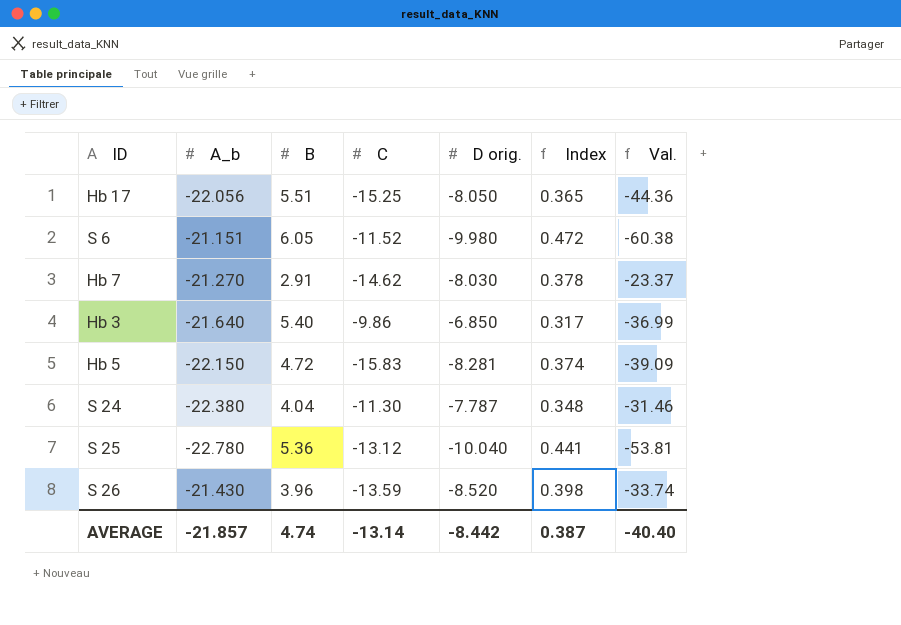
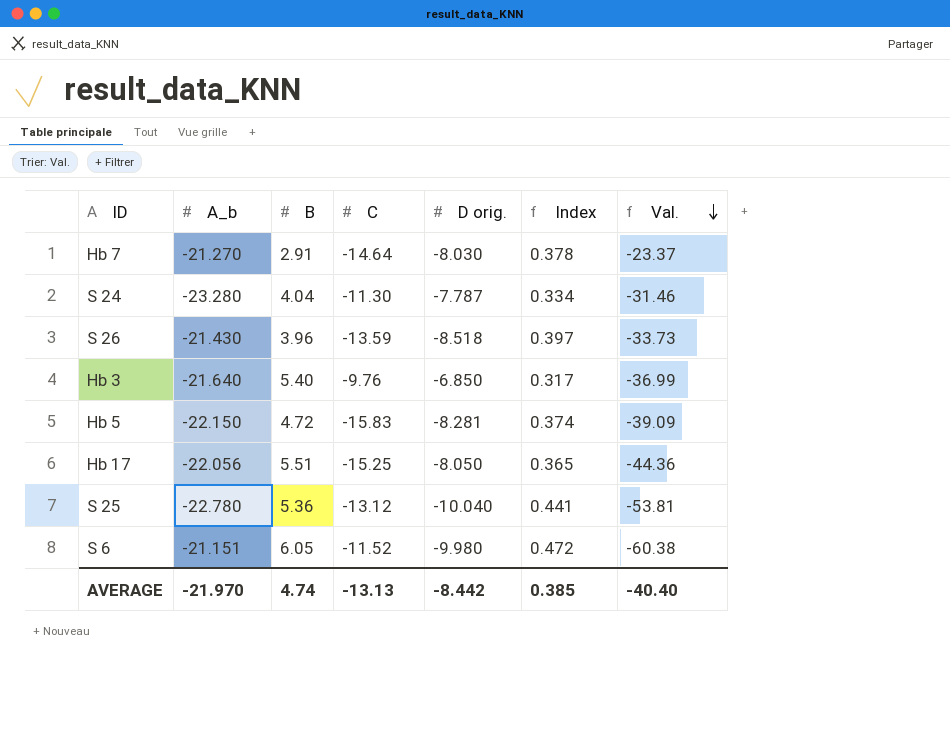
row order: none -> Val. descending
Hb 7 | C: -14.62 -> -14.64
S 24 | A_b: -22.380 -> -23.280
S 24 | Index: 0.348 -> 0.334
S 26 | D orig.: -8.520 -> -8.518
S 26 | Index: 0.398 -> 0.397
S 26 | Val.: -33.74 -> -33.73
Hb 3 | C: -9.86 -> -9.76
AVERAGE | A_b: -21.857 -> -21.970
AVERAGE | C: -13.14 -> -13.13
AVERAGE | Index: 0.387 -> 0.385

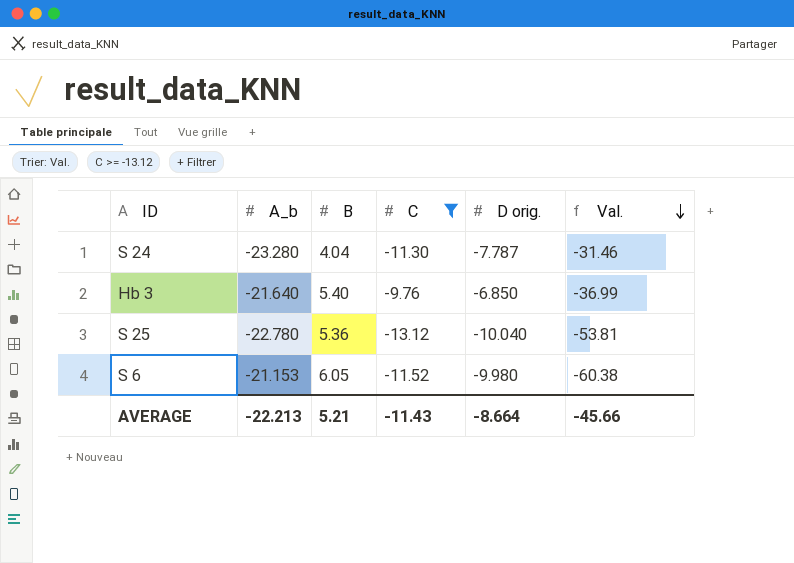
filter: none -> C >= -13.12
column Index | formula: [D orig.] / [A_b] -> none
S 6 | A_b: -21.151 -> -21.153
AVERAGE | A_b: -21.970 -> -22.213
AVERAGE | B: 4.74 -> 5.21
AVERAGE | C: -13.13 -> -11.43
AVERAGE | D orig.: -8.442 -> -8.664
AVERAGE | Val.: -40.40 -> -45.66

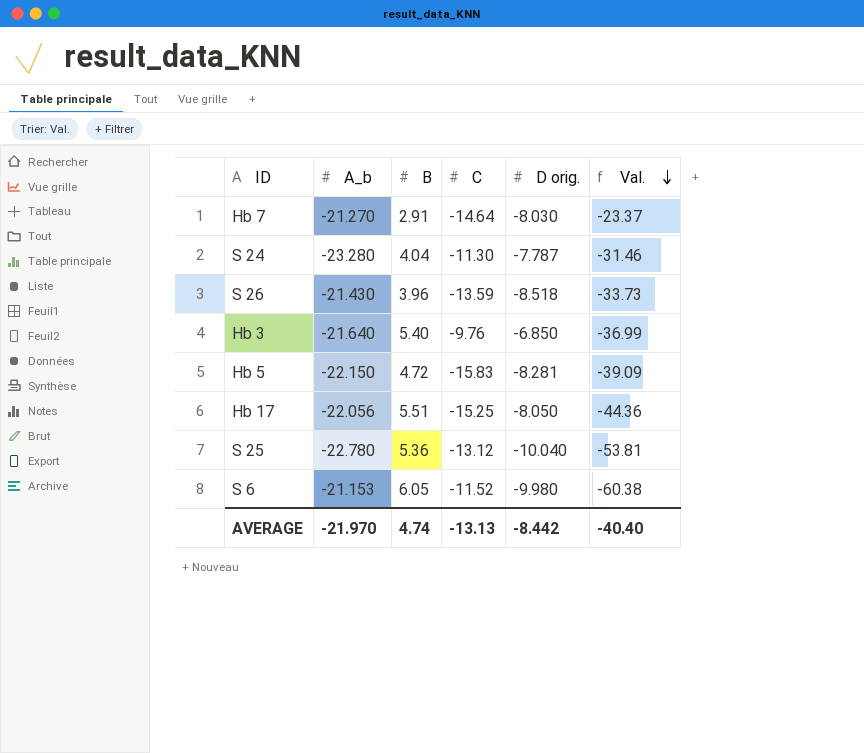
filter: C >= -13.12 -> none
AVERAGE | A_b: -22.213 -> -21.970
AVERAGE | B: 5.21 -> 4.74
AVERAGE | C: -11.43 -> -13.13
AVERAGE | D orig.: -8.664 -> -8.442
AVERAGE | Val.: -45.66 -> -40.40

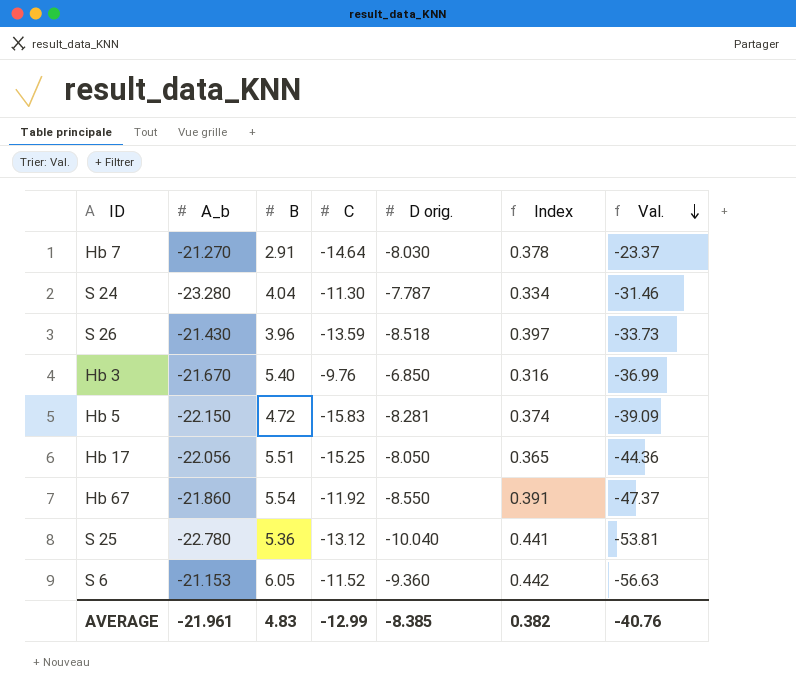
column Index | formula: none -> [D orig.] / [A_b]
Hb 3 | A_b: -21.640 -> -21.670
row Hb 67: none -> -21.860 | 5.54 | -11.92 | -8.550 | 0.391 | -47.37
S 6 | D orig.: -9.980 -> -9.360
S 6 | Val.: -60.38 -> -56.63
AVERAGE | A_b: -21.970 -> -21.961
AVERAGE | B: 4.74 -> 4.83
AVERAGE | C: -13.13 -> -12.99
AVERAGE | D orig.: -8.442 -> -8.385
AVERAGE | Val.: -40.40 -> -40.76

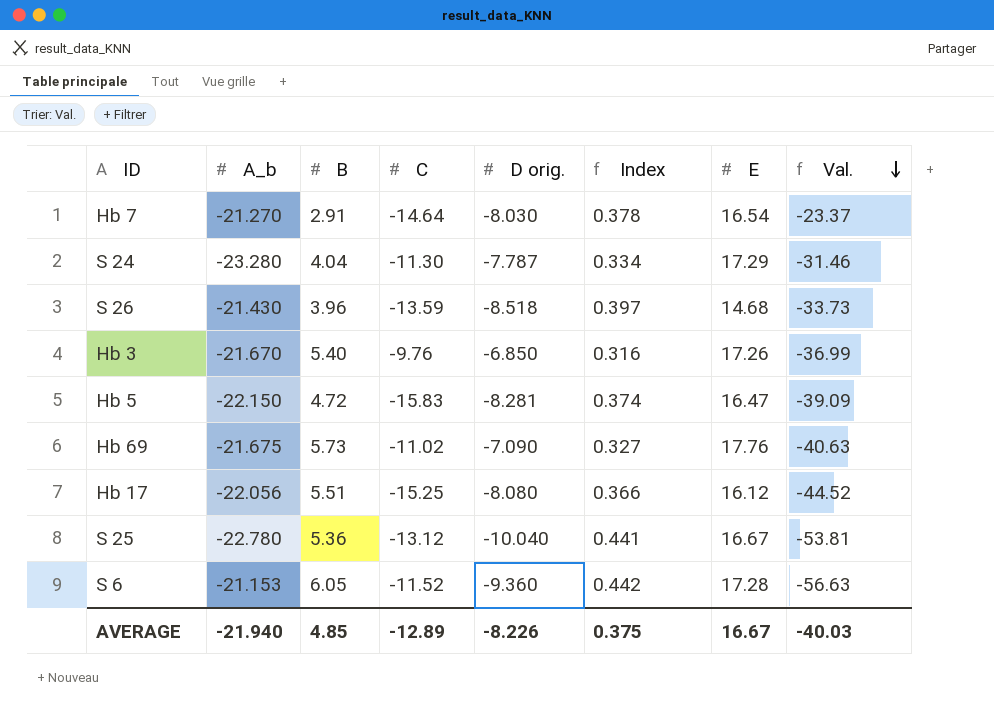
column E | position: none -> 7
row Hb 67: -21.860 | 5.54 | -11.92 | -8.550 | 0.391 | -47.37 -> none
row Hb 69: none -> -21.675 | 5.73 | -11.02 | -7.090 | 0.327 | 17.76 | -40.63
Hb 17 | D orig.: -8.050 -> -8.080
Hb 17 | Index: 0.365 -> 0.366
Hb 17 | Val.: -44.36 -> -44.52
AVERAGE | A_b: -21.961 -> -21.940
AVERAGE | B: 4.83 -> 4.85
AVERAGE | C: -12.99 -> -12.89
AVERAGE | D orig.: -8.385 -> -8.226
AVERAGE | Index: 0.382 -> 0.375
AVERAGE | Val.: -40.76 -> -40.03

